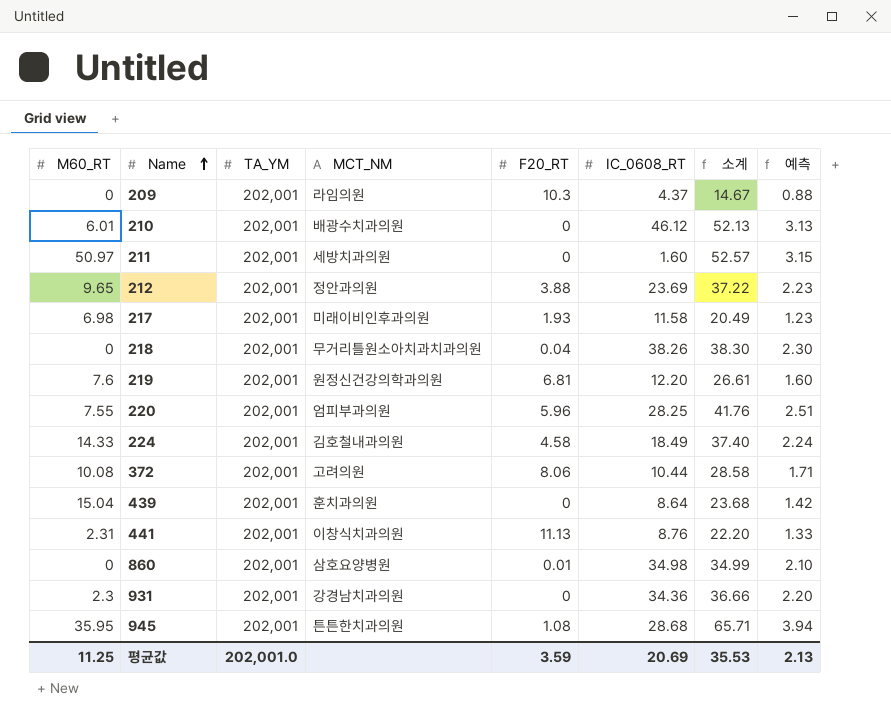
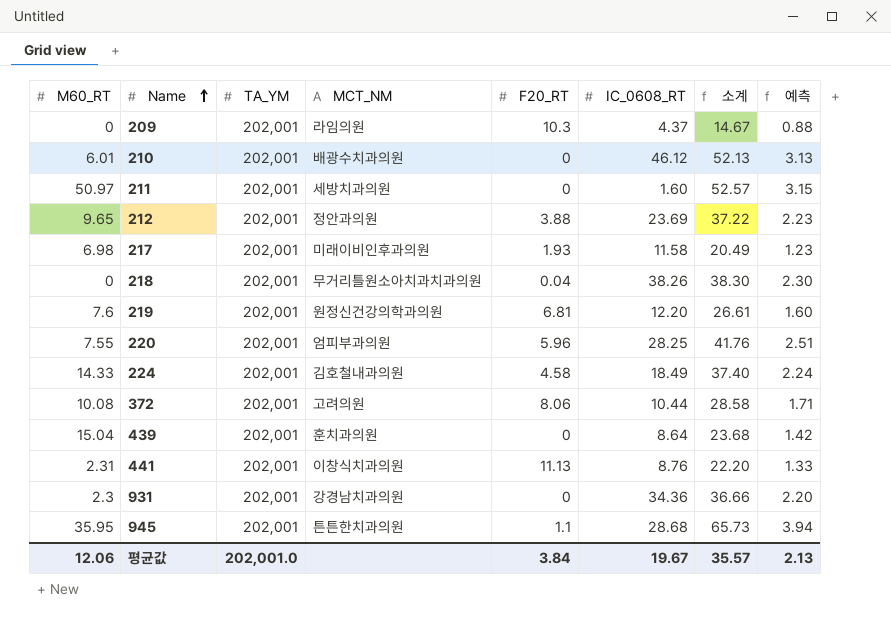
row 860: 0 | 202,001 | 삼호요양병원 | 0.01 | 34.98 | 34.99 | 2.10 -> none
945 | F20_RT: 1.08 -> 1.1
945 | 소계: 65.71 -> 65.73
평균값 | M60_RT: 11.25 -> 12.06
평균값 | F20_RT: 3.59 -> 3.84
평균값 | IC_0608_RT: 20.69 -> 19.67
평균값 | 소계: 35.53 -> 35.57

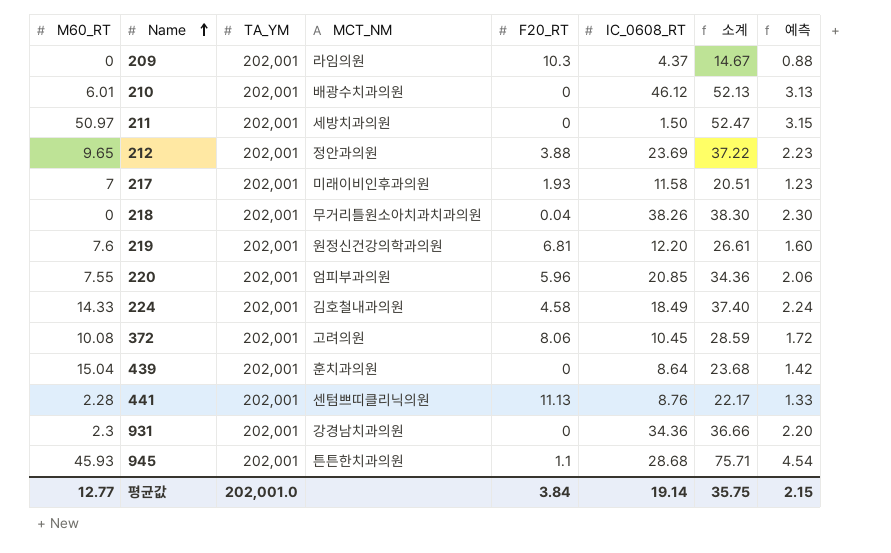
211 | IC_0608_RT: 1.60 -> 1.50
211 | 소계: 52.57 -> 52.47
217 | M60_RT: 6.98 -> 7
217 | 소계: 20.49 -> 20.51
220 | IC_0608_RT: 28.25 -> 20.85
220 | 소계: 41.76 -> 34.36
220 | 예측: 2.51 -> 2.06
372 | IC_0608_RT: 10.44 -> 10.45
372 | 소계: 28.58 -> 28.59
372 | 예측: 1.71 -> 1.72
441 | M60_RT: 2.31 -> 2.28
441 | MCT_NM: 이창식치과의원 -> 센텀쁘띠클리닉의원
441 | 소계: 22.20 -> 22.17
945 | M60_RT: 35.95 -> 45.93
945 | 소계: 65.73 -> 75.71
945 | 예측: 3.94 -> 4.54
평균값 | M60_RT: 12.06 -> 12.77
평균값 | IC_0608_RT: 19.67 -> 19.14
평균값 | 소계: 35.57 -> 35.75
평균값 | 예측: 2.13 -> 2.15

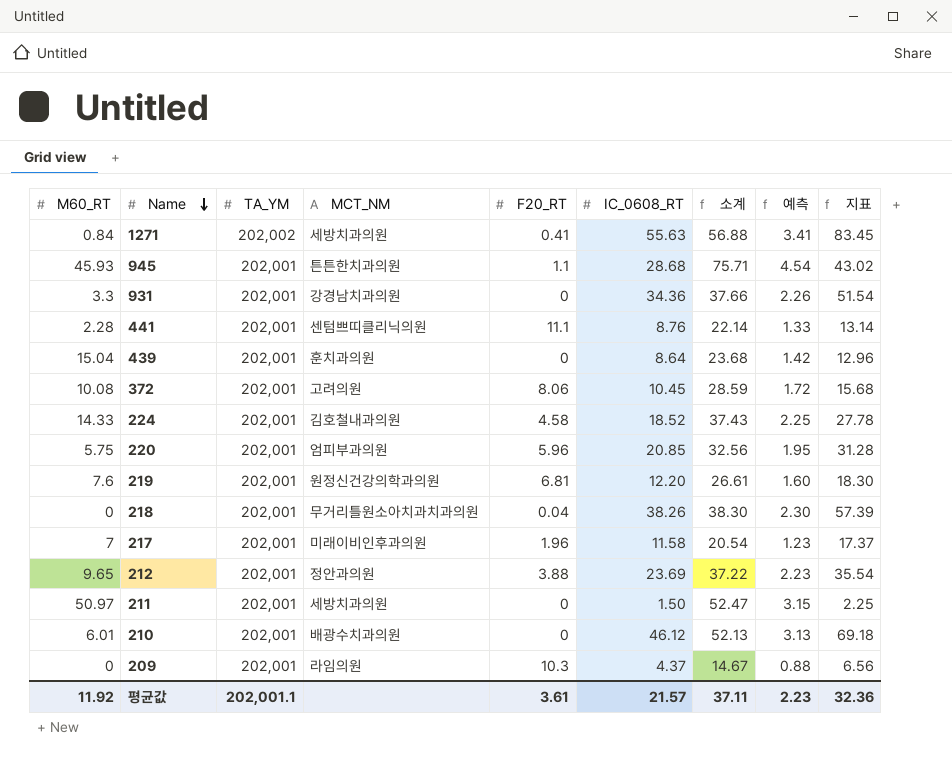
row order: Name ascending -> Name descending
column 지표 | formula: none -> [IC_0608_RT] * 1.5
row 1271: none -> 0.84 | 202,002 | 세방치과의원 | 0.41 | 55.63 | 56.88 | 3.41 | 83.45
931 | M60_RT: 2.3 -> 3.3
931 | 소계: 36.66 -> 37.66
931 | 예측: 2.20 -> 2.26
441 | F20_RT: 11.13 -> 11.1
441 | 소계: 22.17 -> 22.14
224 | IC_0608_RT: 18.49 -> 18.52
224 | 소계: 37.40 -> 37.43
224 | 예측: 2.24 -> 2.25
220 | M60_RT: 7.55 -> 5.75
220 | 소계: 34.36 -> 32.56
220 | 예측: 2.06 -> 1.95
217 | F20_RT: 1.93 -> 1.96
217 | 소계: 20.51 -> 20.54
평균값 | M60_RT: 12.77 -> 11.92
평균값 | TA_YM: 202,001.0 -> 202,001.1
평균값 | F20_RT: 3.84 -> 3.61
평균값 | IC_0608_RT: 19.14 -> 21.57
평균값 | 소계: 35.75 -> 37.11
평균값 | 예측: 2.15 -> 2.23

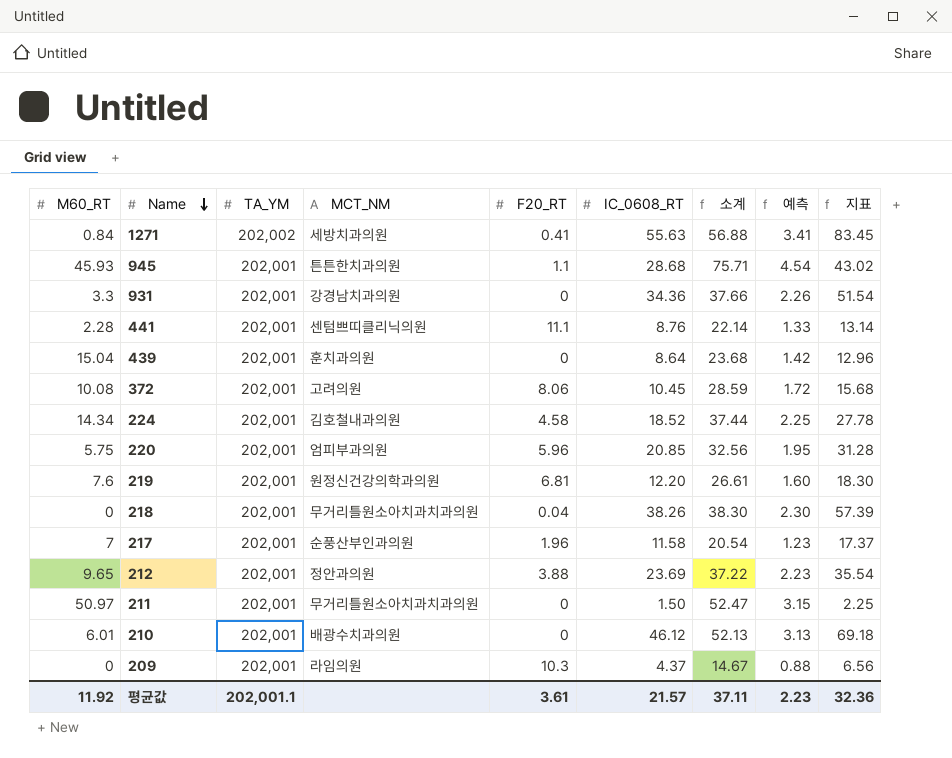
224 | M60_RT: 14.33 -> 14.34
224 | 소계: 37.43 -> 37.44
217 | MCT_NM: 미래이비인후과의원 -> 순풍산부인과의원
211 | MCT_NM: 세방치과의원 -> 무거리틀원소아치과치과의원

